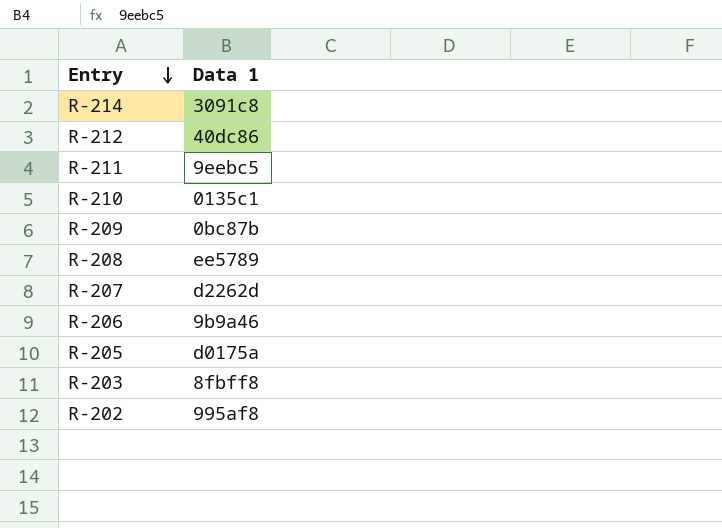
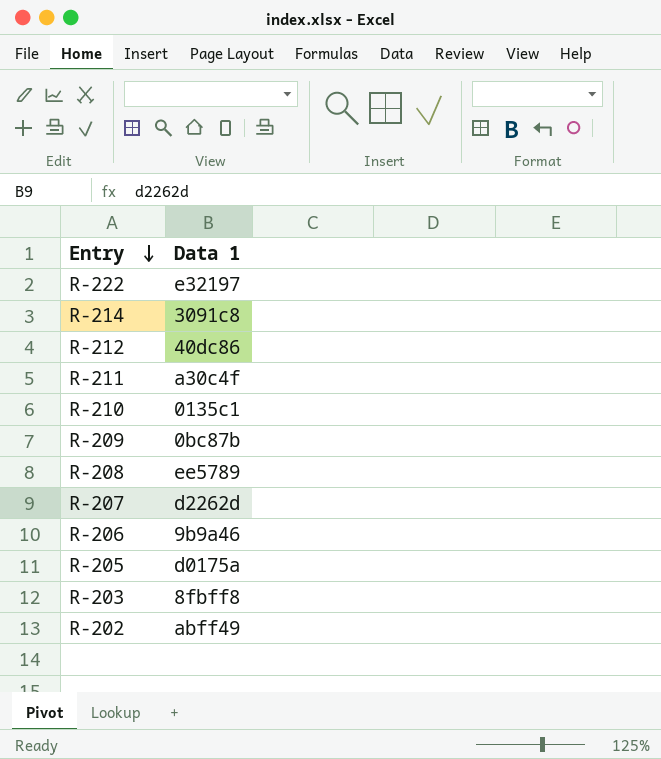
row R-222: none -> e32197
R-211 | Data 1: 9eebc5 -> a30c4f
R-202 | Data 1: 995af8 -> abff49

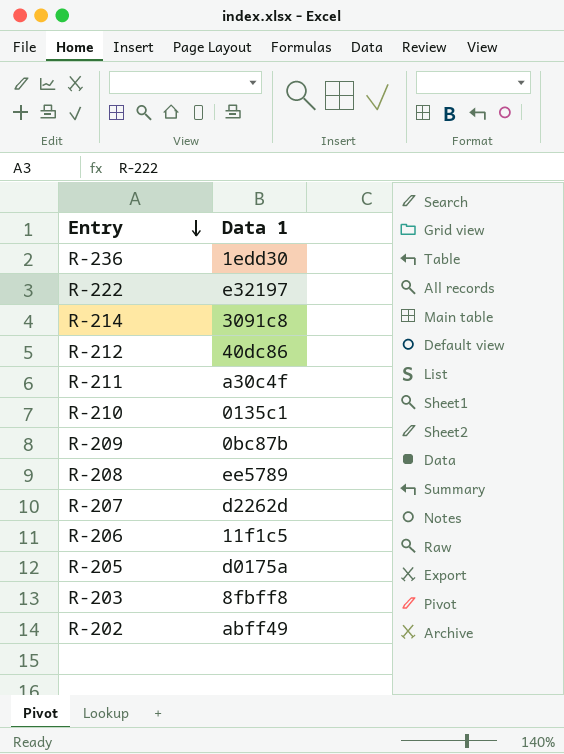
row R-236: none -> 1edd30
R-206 | Data 1: 9b9a46 -> 11f1c5

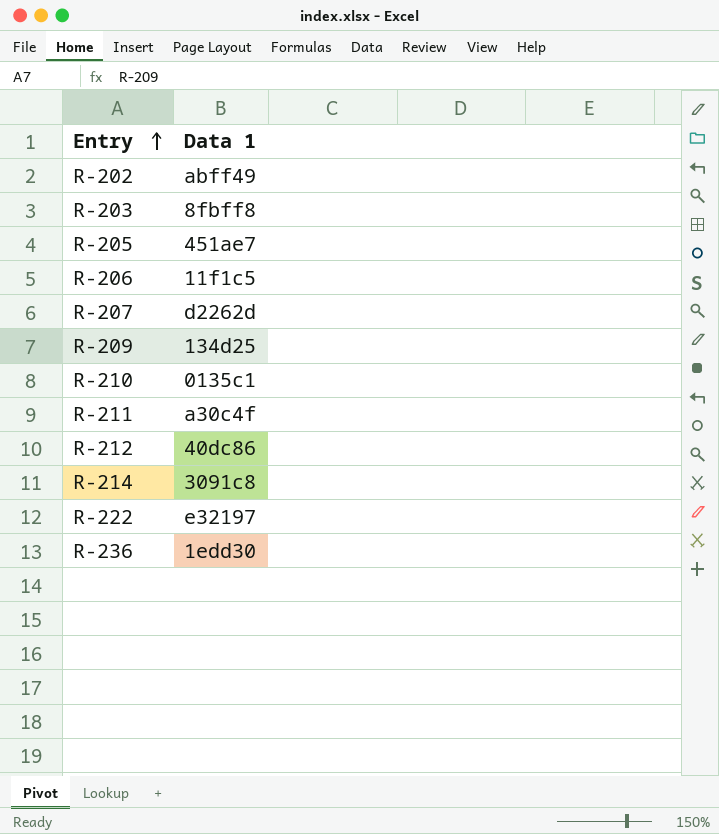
row order: Entry descending -> Entry ascending
row R-208: ee5789 -> none
R-205 | Data 1: d0175a -> 451ae7
R-209 | Data 1: 0bc87b -> 134d25

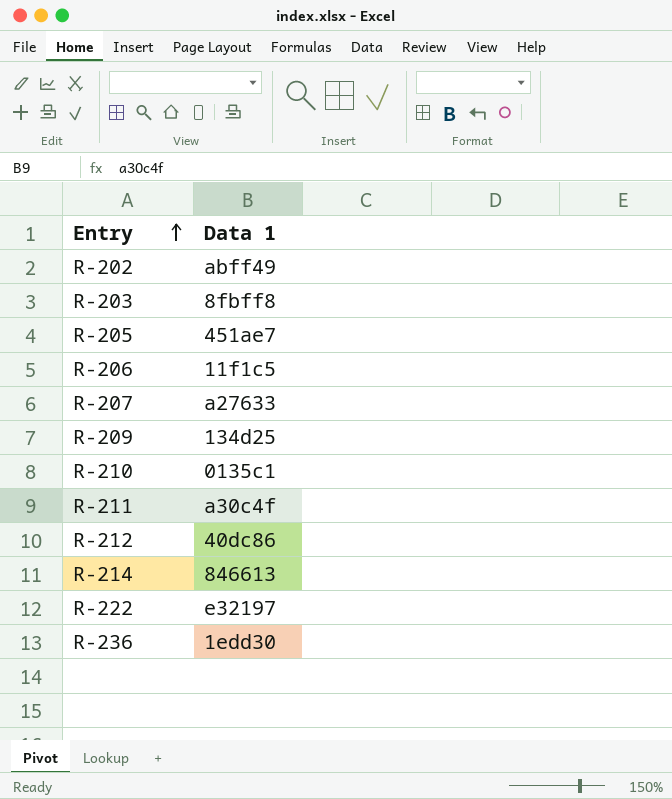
R-207 | Data 1: d2262d -> a27633
R-214 | Data 1: 3091c8 -> 846613

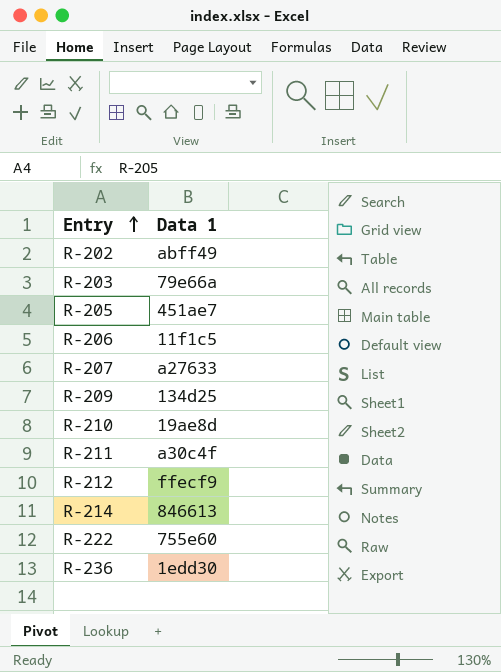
R-203 | Data 1: 8fbff8 -> 79e66a
R-210 | Data 1: 0135c1 -> 19ae8d
R-212 | Data 1: 40dc86 -> ffecf9
R-222 | Data 1: e32197 -> 755e60

